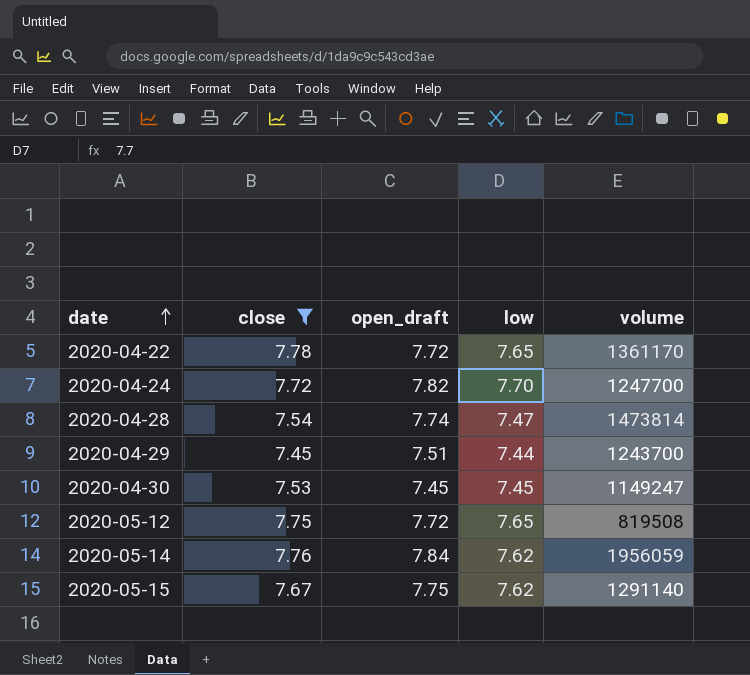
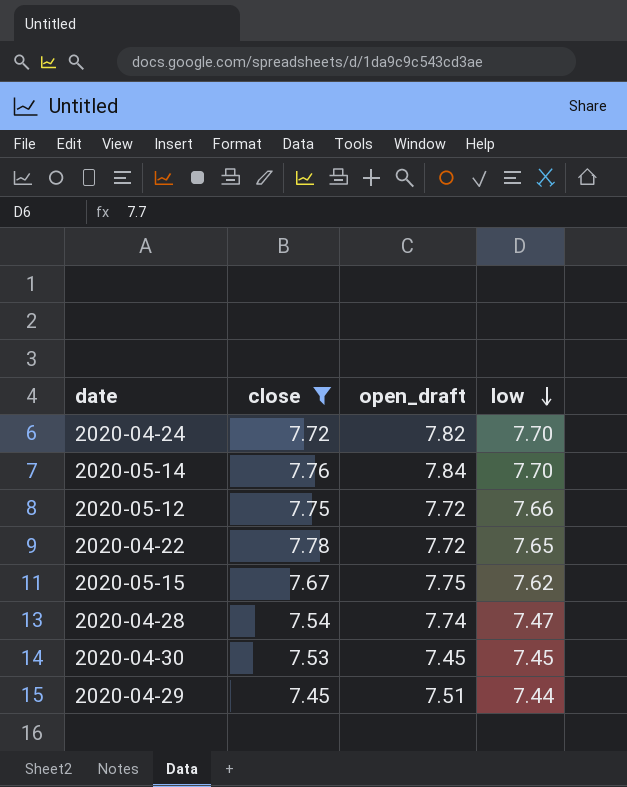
row order: date ascending -> low descending
column volume | position: 5 -> none
2020-05-14 | low: 7.62 -> 7.70
2020-05-12 | low: 7.65 -> 7.66

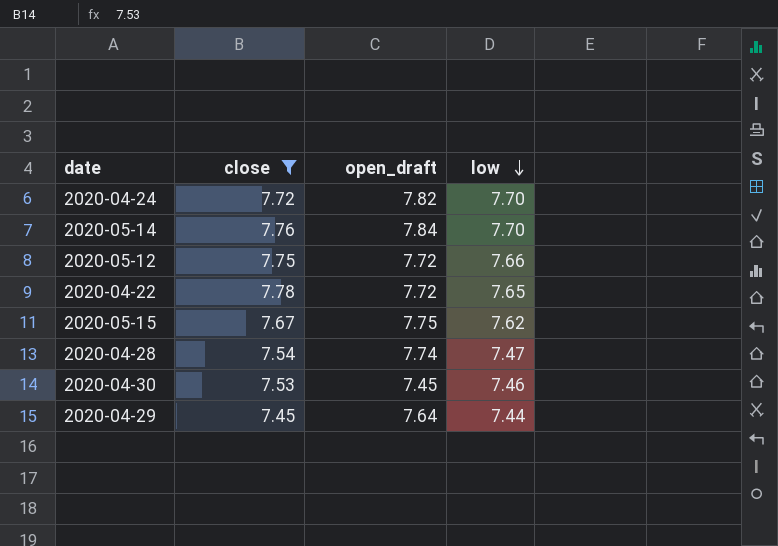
2020-04-30 | low: 7.45 -> 7.46
2020-04-29 | open_draft: 7.51 -> 7.64

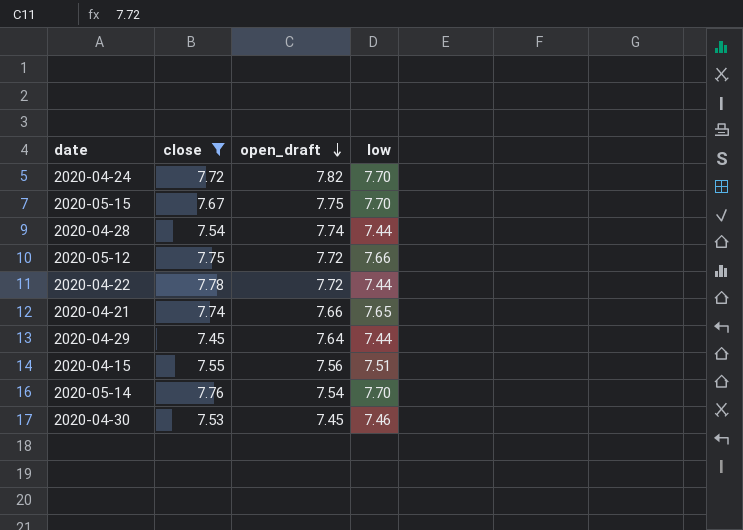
row order: low descending -> open_draft descending
2020-05-15 | low: 7.62 -> 7.70
2020-04-28 | low: 7.47 -> 7.44
2020-04-22 | low: 7.65 -> 7.44
row 2020-04-21: none -> 7.74 | 7.66 | 7.65
row 2020-04-15: none -> 7.55 | 7.56 | 7.51
2020-05-14 | open_draft: 7.84 -> 7.54

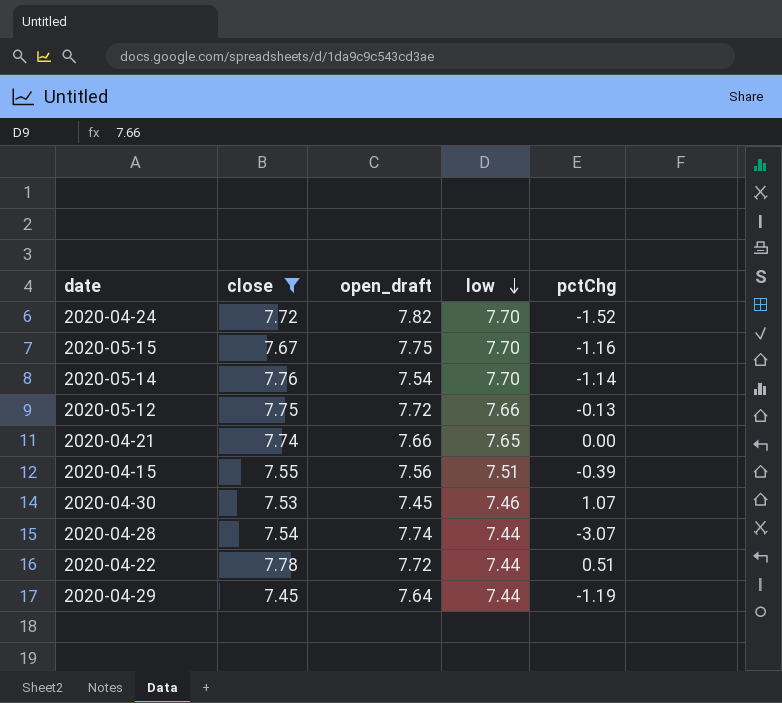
row order: open_draft descending -> low descending
column pctChg | position: none -> 5

